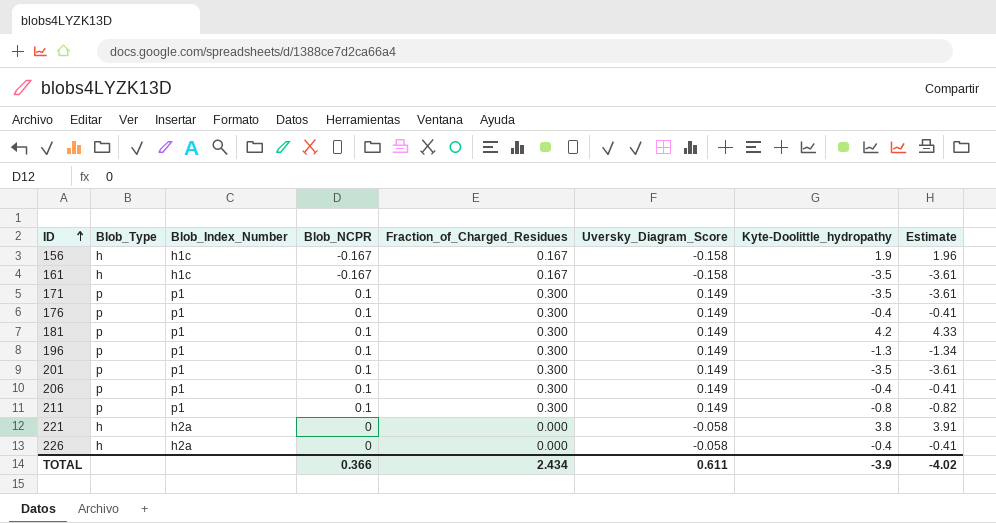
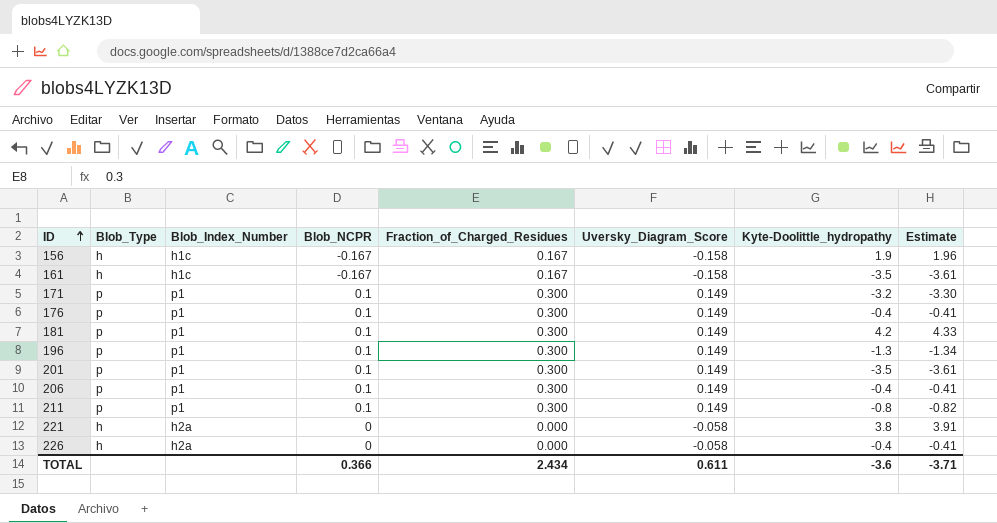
171 | Kyte-Doolittle_hydropathy: -3.5 -> -3.2
171 | Estimate: -3.61 -> -3.30
TOTAL | Kyte-Doolittle_hydropathy: -3.9 -> -3.6
TOTAL | Estimate: -4.02 -> -3.71

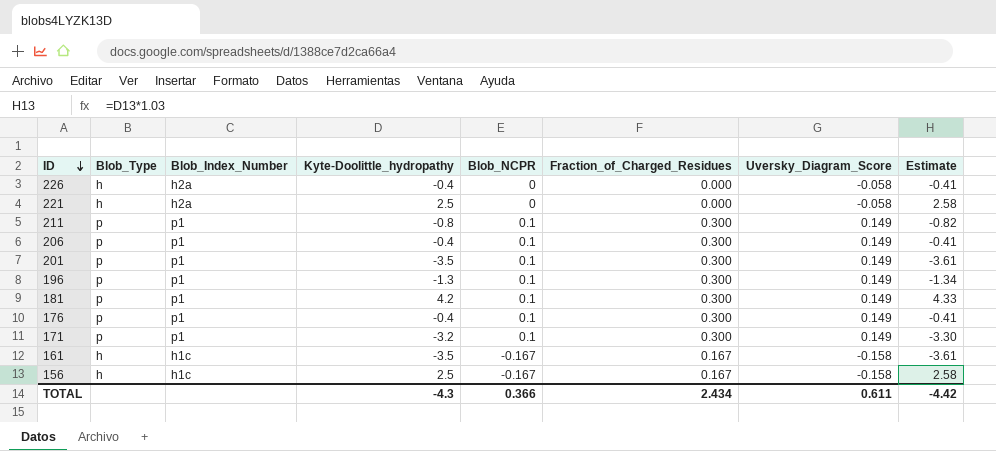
row order: ID ascending -> ID descending
column Kyte-Doolittle_hydropathy | position: 7 -> 4
221 | Kyte-Doolittle_hydropathy: 3.8 -> 2.5
221 | Estimate: 3.91 -> 2.58
156 | Kyte-Doolittle_hydropathy: 1.9 -> 2.5
156 | Estimate: 1.96 -> 2.58
TOTAL | Kyte-Doolittle_hydropathy: -3.6 -> -4.3
TOTAL | Estimate: -3.71 -> -4.42

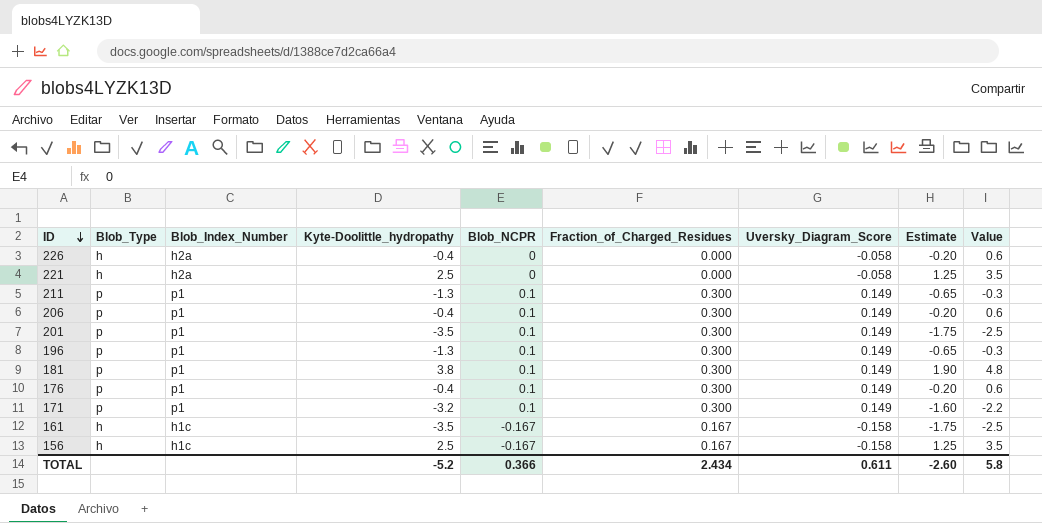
column Estimate | formula: [Kyte-Doolittle_hydropathy] * 1.03 -> [Kyte-Doolittle_hydropathy] * 0.5
column Value | formula: none -> [Kyte-Doolittle_hydropathy] + 1
211 | Kyte-Doolittle_hydropathy: -0.8 -> -1.3
181 | Kyte-Doolittle_hydropathy: 4.2 -> 3.8
TOTAL | Kyte-Doolittle_hydropathy: -4.3 -> -5.2
TOTAL | Estimate: -4.42 -> -2.60

